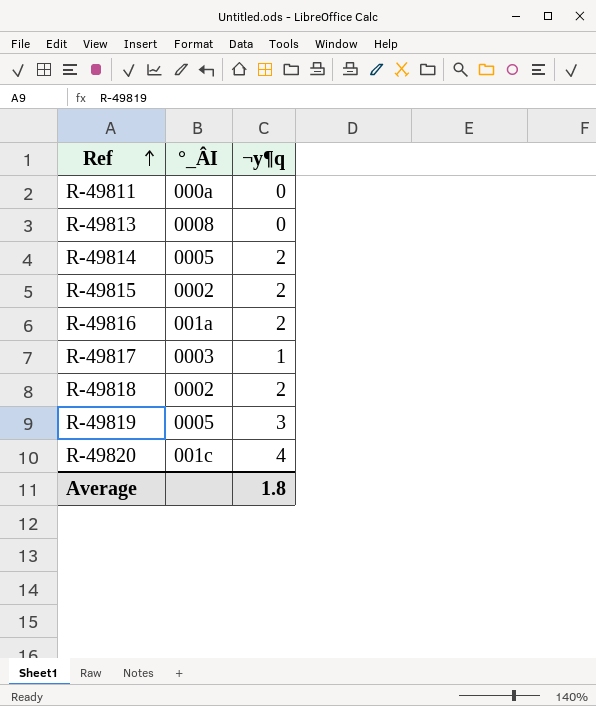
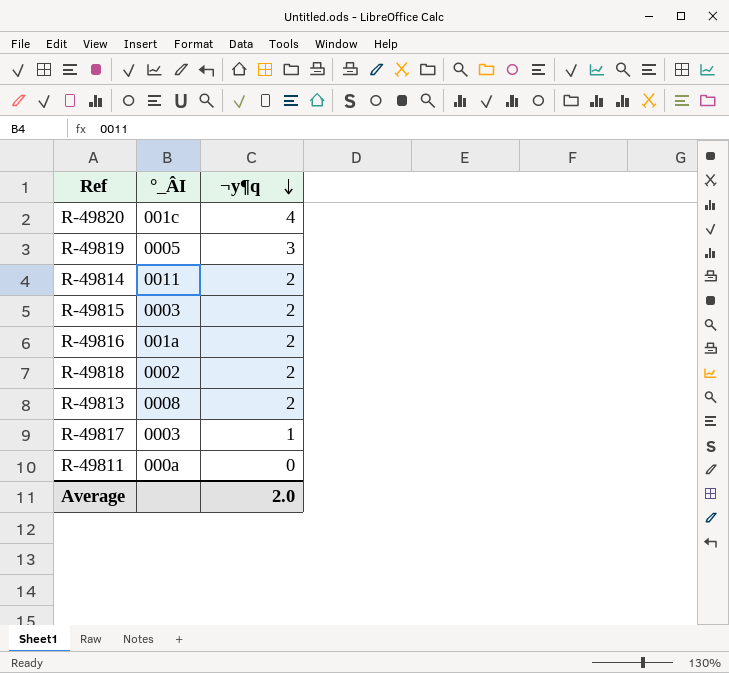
row order: Ref ascending -> ¬y¶q descending
R-49814 | °_ÂI: 0005 -> 0011
R-49815 | °_ÂI: 0002 -> 0003
R-49813 | ¬y¶q: 0 -> 2
Average | ¬y¶q: 1.8 -> 2.0

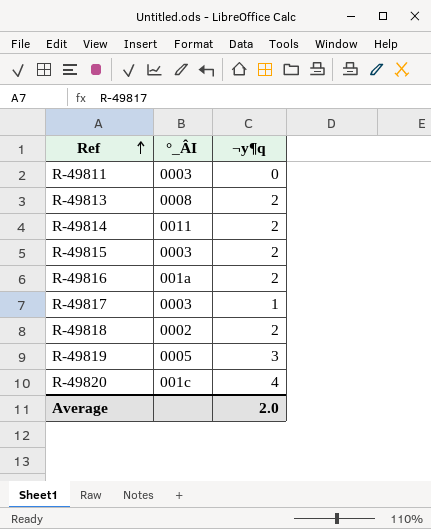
row order: ¬y¶q descending -> Ref ascending
R-49811 | °_ÂI: 000a -> 0003

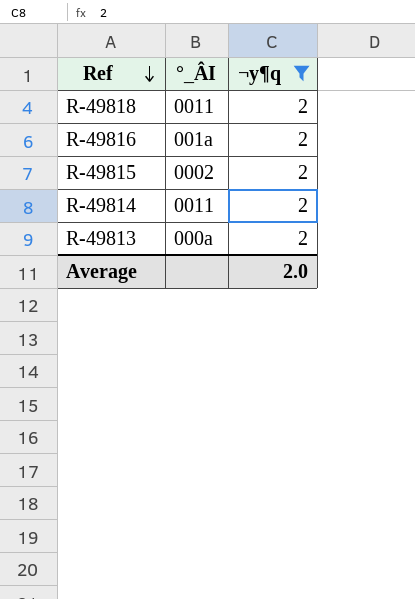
filter: none -> ¬y¶q = 2
row order: Ref ascending -> Ref descending
R-49818 | °_ÂI: 0002 -> 0011
R-49815 | °_ÂI: 0003 -> 0002
R-49813 | °_ÂI: 0008 -> 000a

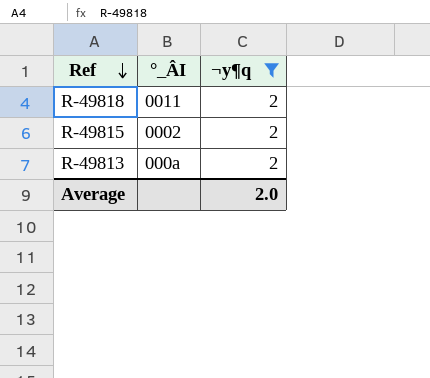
row R-49816: 001a | 2 -> none
row R-49814: 0011 | 2 -> none

